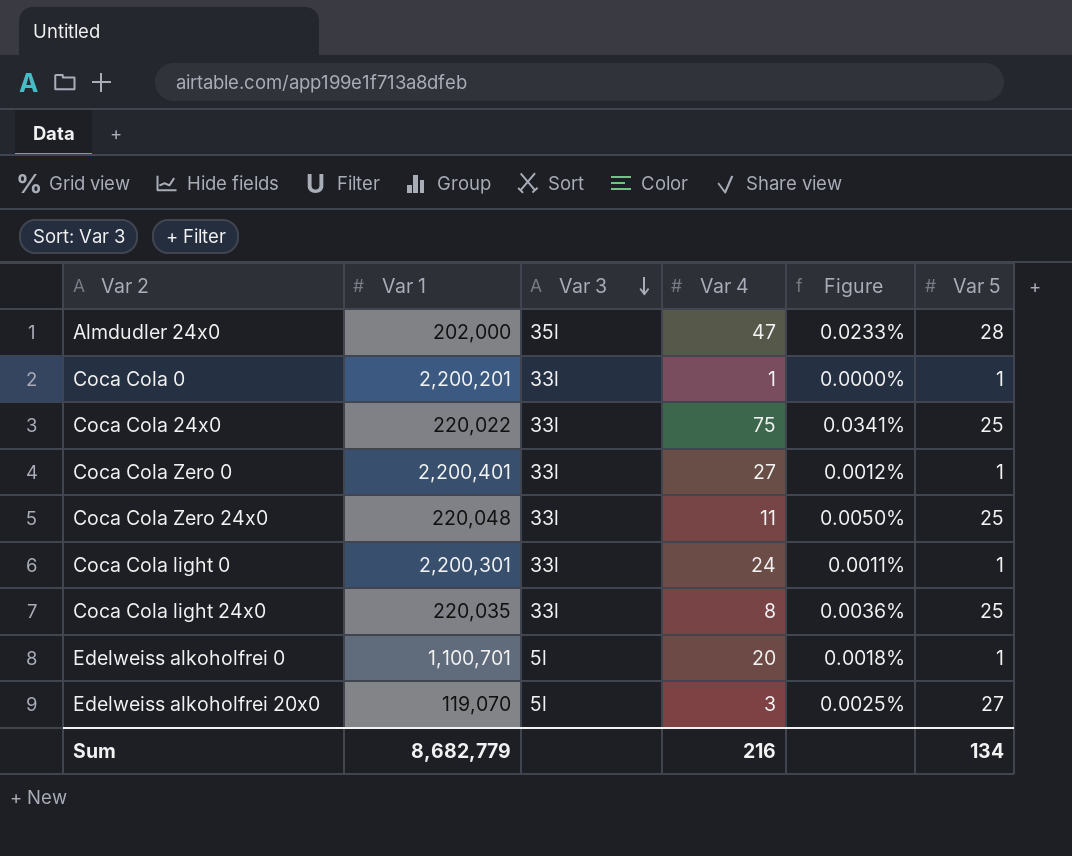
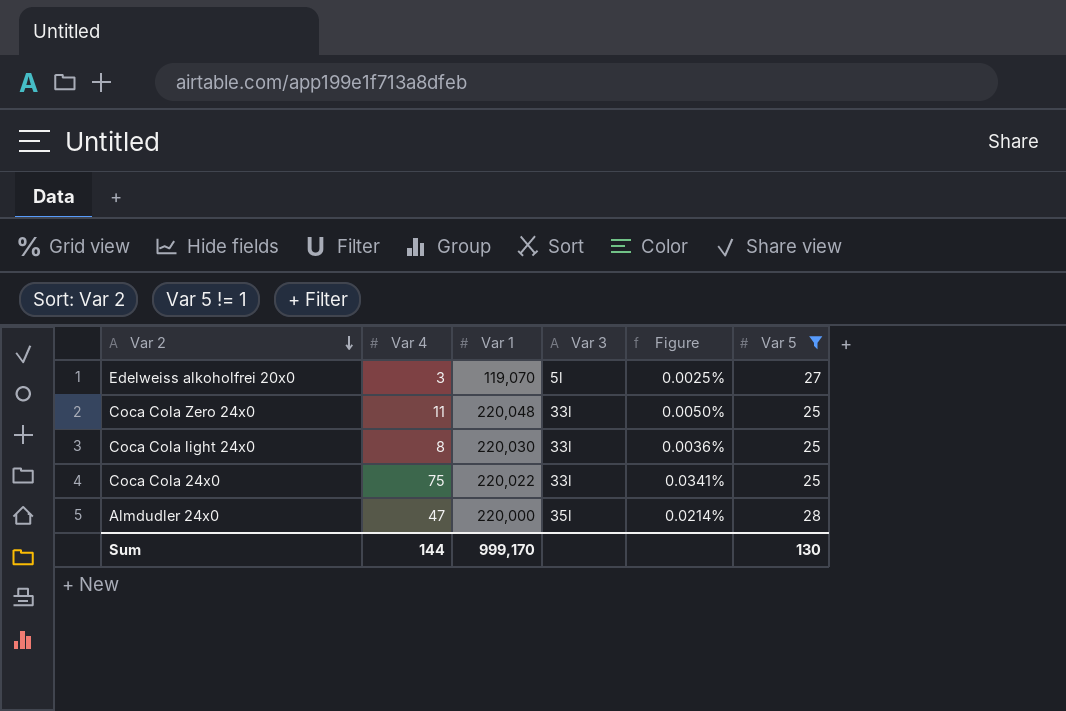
filter: none -> Var 5 != 1
row order: Var 3 descending -> Var 2 descending
column Var 4 | position: 4 -> 2
Coca Cola light 24x0 | Var 1: 220,035 -> 220,030
Almdudler 24x0 | Var 1: 202,000 -> 220,000
Almdudler 24x0 | Figure: 0.0233% -> 0.0214%
Sum | Var 4: 216 -> 144
Sum | Var 1: 8,682,779 -> 999,170
Sum | Var 5: 134 -> 130

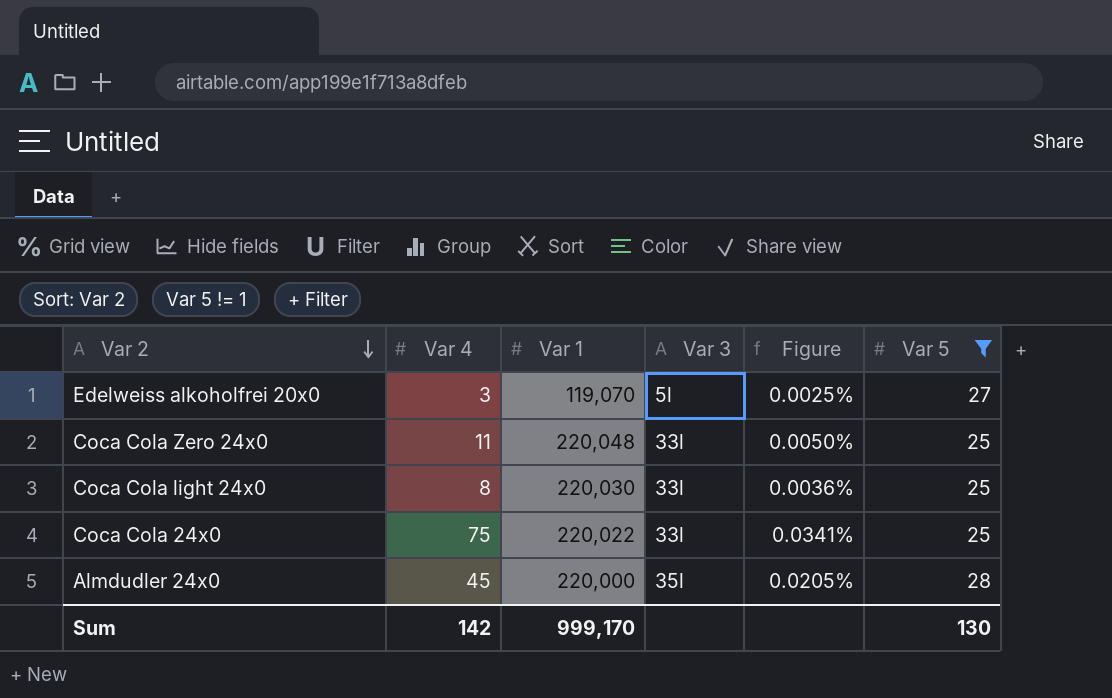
Almdudler 24x0 | Var 4: 47 -> 45
Almdudler 24x0 | Figure: 0.0214% -> 0.0205%
Sum | Var 4: 144 -> 142

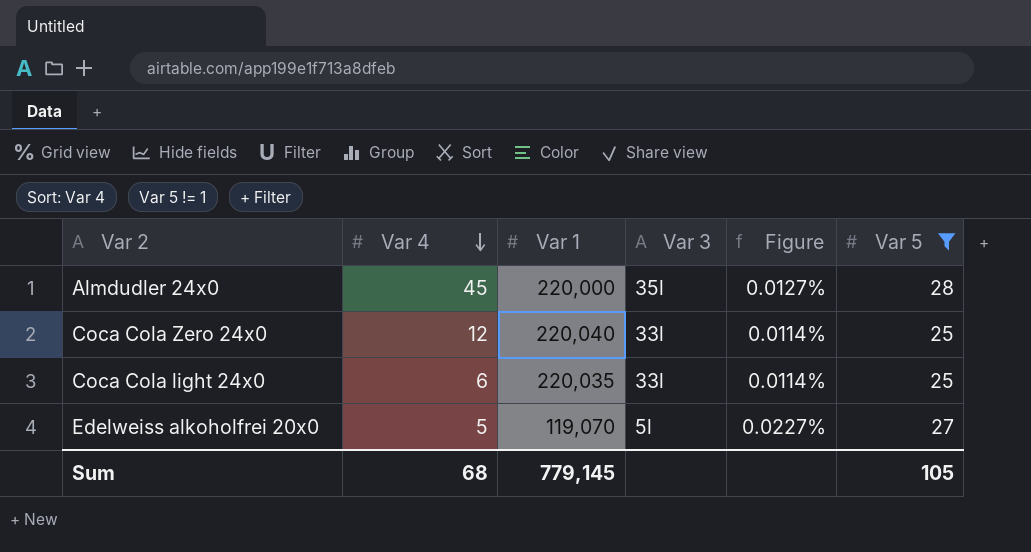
row order: Var 2 descending -> Var 4 descending
column Figure | formula: [Var 4] / [Var 1] -> [Var 5] / [Var 1]
row Coca Cola 24x0: 75 | 220,022 | 33l | 0.0341% | 25 -> none
Coca Cola Zero 24x0 | Var 4: 11 -> 12
Coca Cola Zero 24x0 | Var 1: 220,048 -> 220,040
Coca Cola light 24x0 | Var 4: 8 -> 6
Coca Cola light 24x0 | Var 1: 220,030 -> 220,035
Edelweiss alkoholfrei 20x0 | Var 4: 3 -> 5
Sum | Var 4: 142 -> 68
Sum | Var 1: 999,170 -> 779,145
Sum | Var 5: 130 -> 105

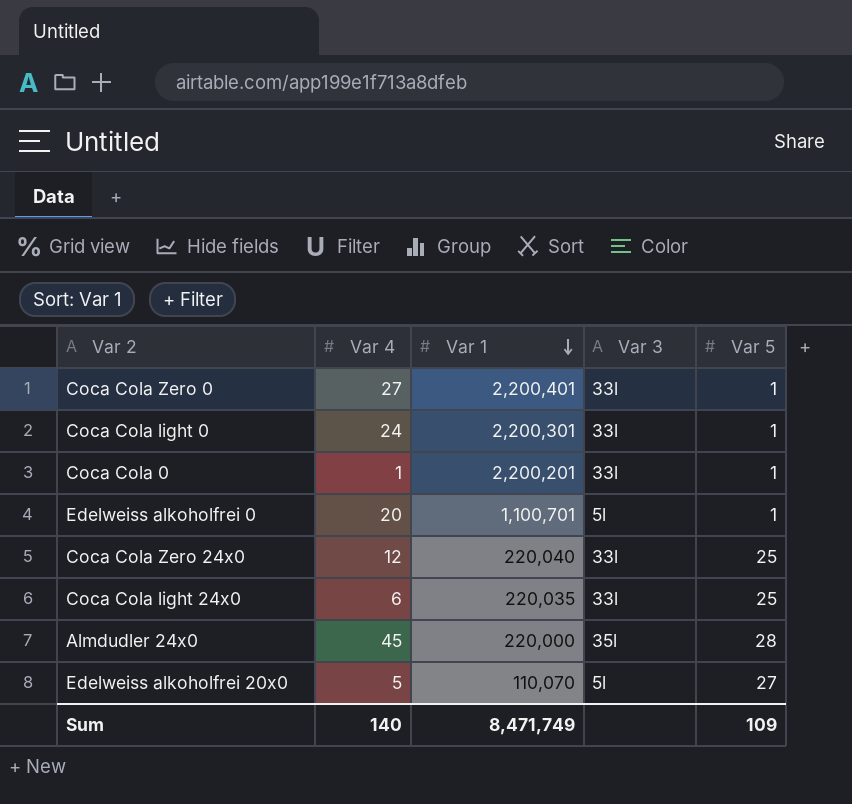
filter: Var 5 != 1 -> none
row order: Var 4 descending -> Var 1 descending
column Figure | formula: [Var 5] / [Var 1] -> none
Edelweiss alkoholfrei 20x0 | Var 1: 119,070 -> 110,070
Sum | Var 4: 68 -> 140
Sum | Var 1: 779,145 -> 8,471,749
Sum | Var 5: 105 -> 109

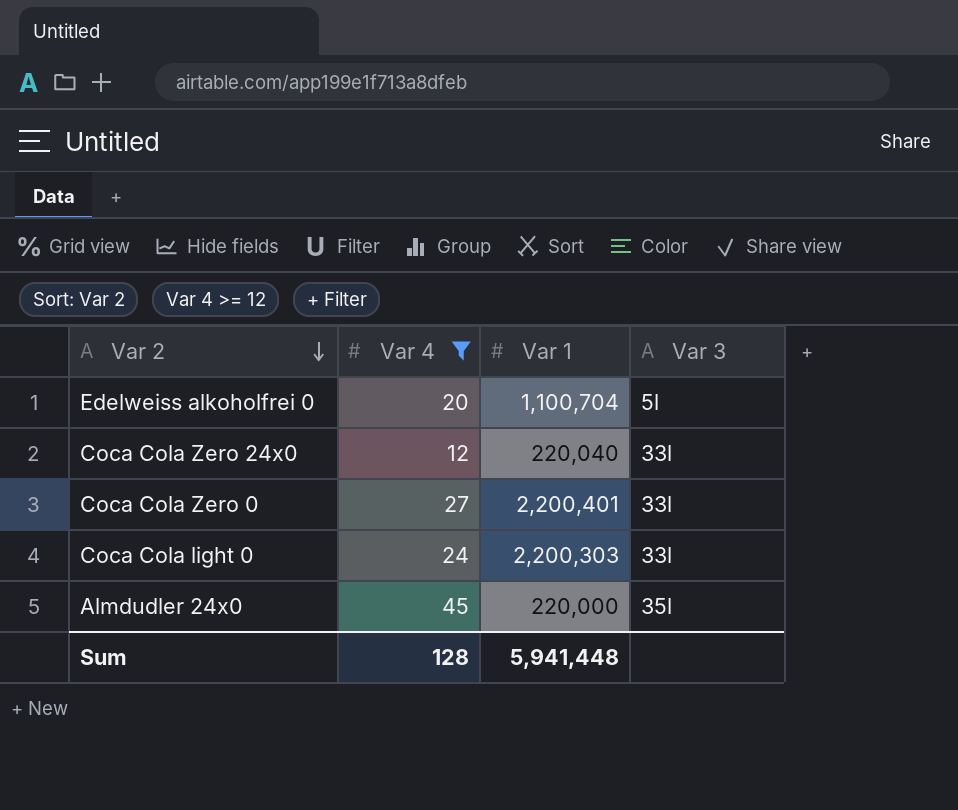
filter: none -> Var 4 >= 12
row order: Var 1 descending -> Var 2 descending
column Var 5 | position: 5 -> none
Edelweiss alkoholfrei 0 | Var 1: 1,100,701 -> 1,100,704
Coca Cola light 0 | Var 1: 2,200,301 -> 2,200,303
Sum | Var 4: 140 -> 128
Sum | Var 1: 8,471,749 -> 5,941,448

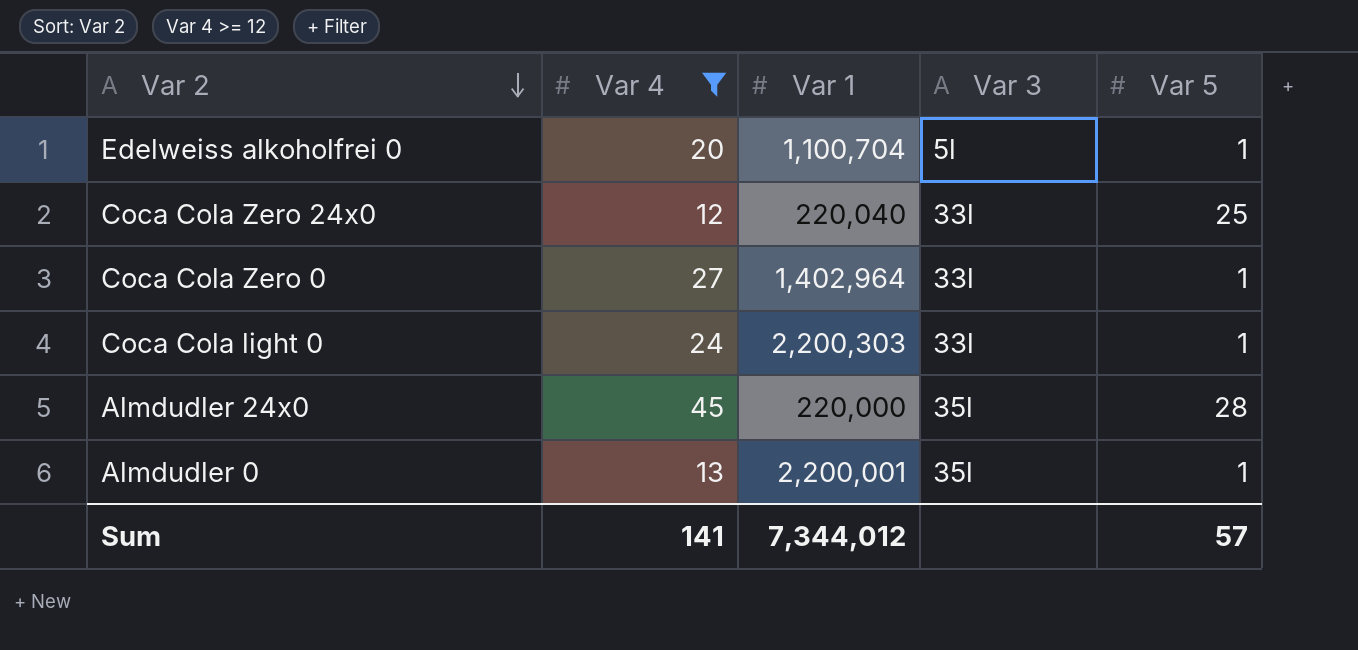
column Var 5 | position: none -> 5
Coca Cola Zero 0 | Var 1: 2,200,401 -> 1,402,964
row Almdudler 0: none -> 13 | 2,200,001 | 35l | 1
Sum | Var 4: 128 -> 141
Sum | Var 1: 5,941,448 -> 7,344,012

